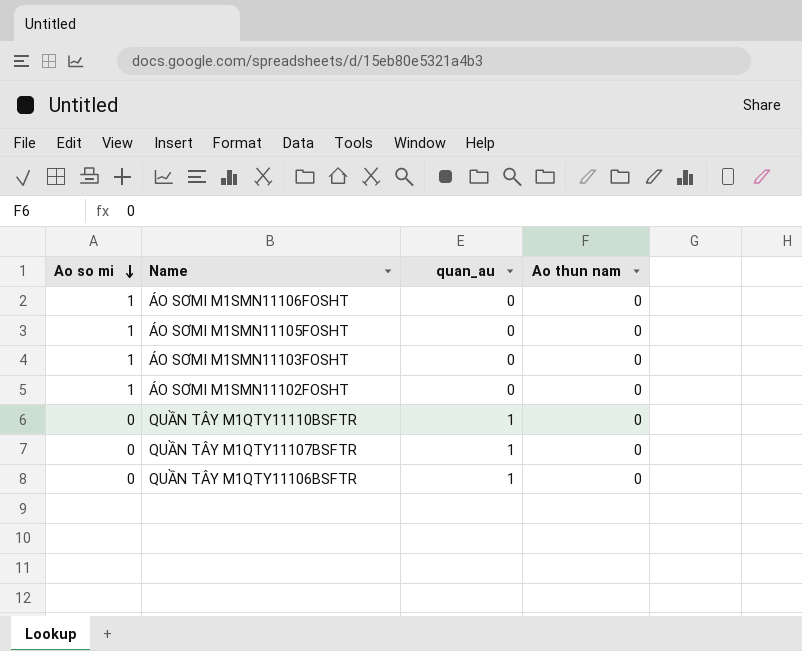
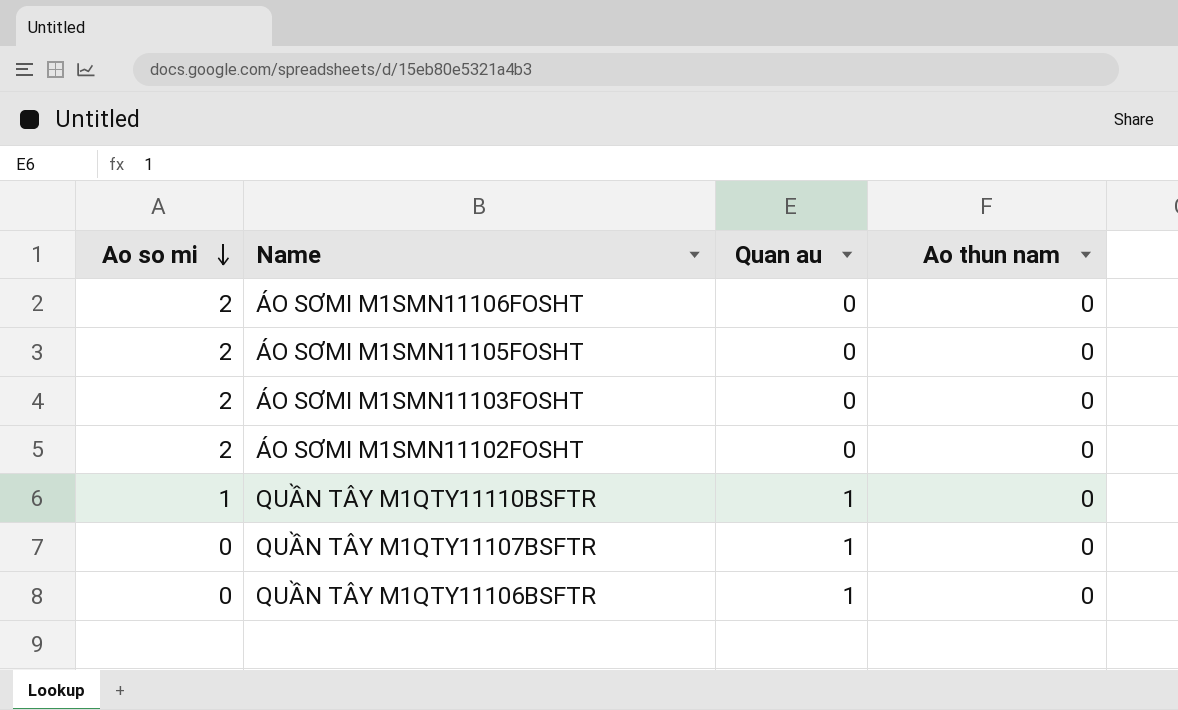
column name: quan_au -> Quan au
ÁO SƠMI M1SMN11106FOSHT | Ao so mi: 1 -> 2
ÁO SƠMI M1SMN11105FOSHT | Ao so mi: 1 -> 2
ÁO SƠMI M1SMN11103FOSHT | Ao so mi: 1 -> 2
ÁO SƠMI M1SMN11102FOSHT | Ao so mi: 1 -> 2
QUẦN TÂY M1QTY11110BSFTR | Ao so mi: 0 -> 1

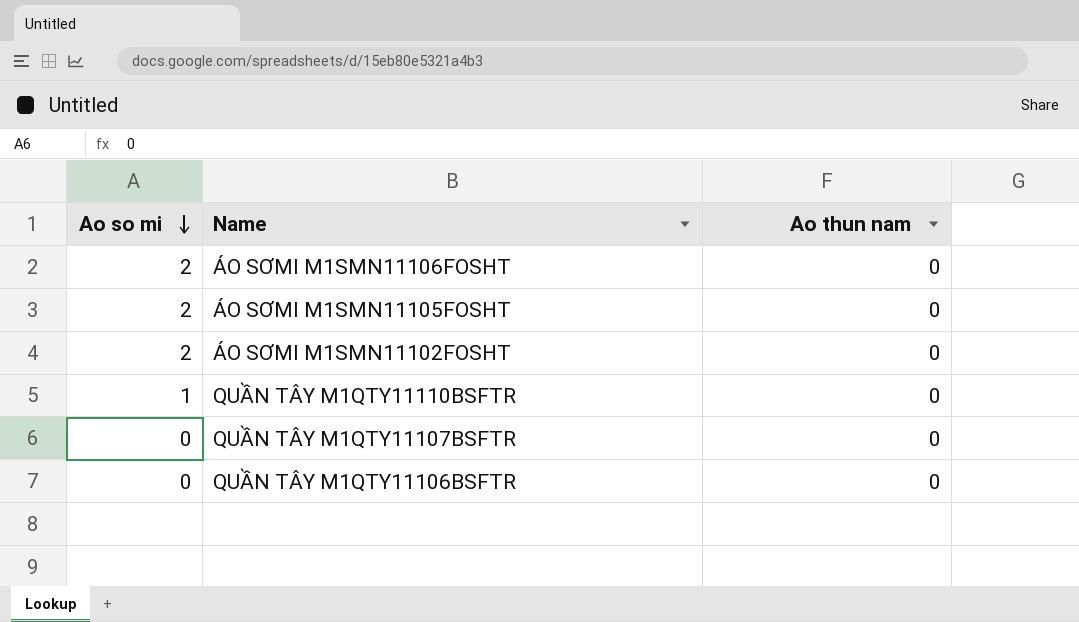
column Quan au | position: 3 -> none
row ÁO SƠMI M1SMN11103FOSHT: 2 | 0 | 0 -> none

